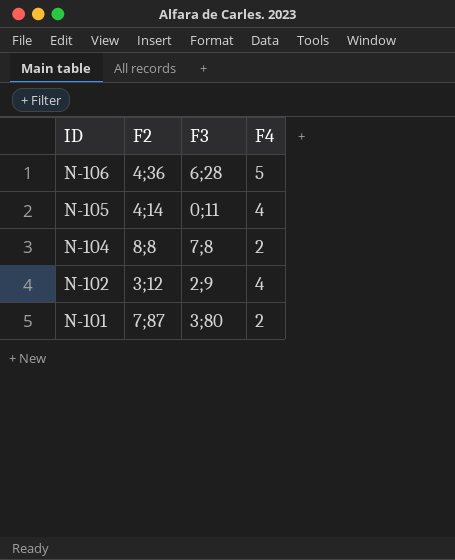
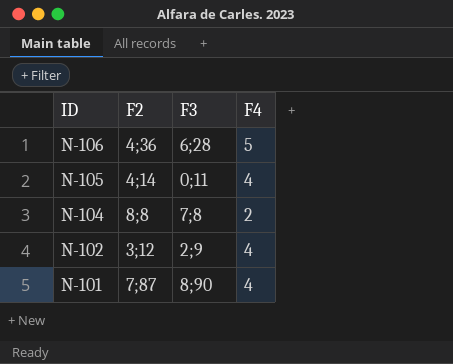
N-101 | F3: 3;80 -> 8;90
N-101 | F4: 2 -> 4

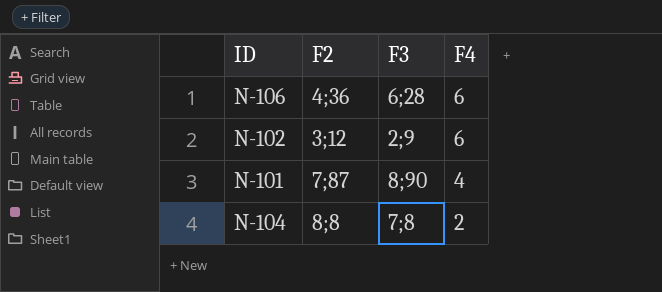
row order: ID descending -> F4 descending
row N-105: 4;14 | 0;11 | 4 -> none
N-106 | F4: 5 -> 6
N-102 | F4: 4 -> 6

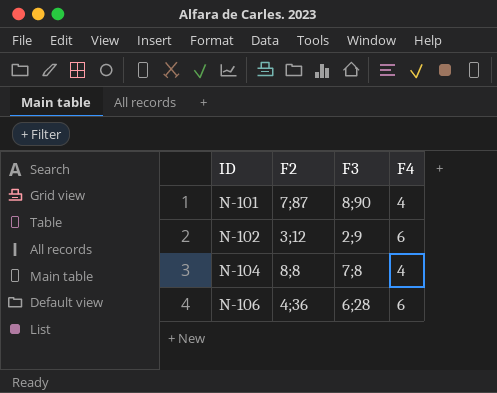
row order: F4 descending -> ID ascending
N-104 | F4: 2 -> 4

